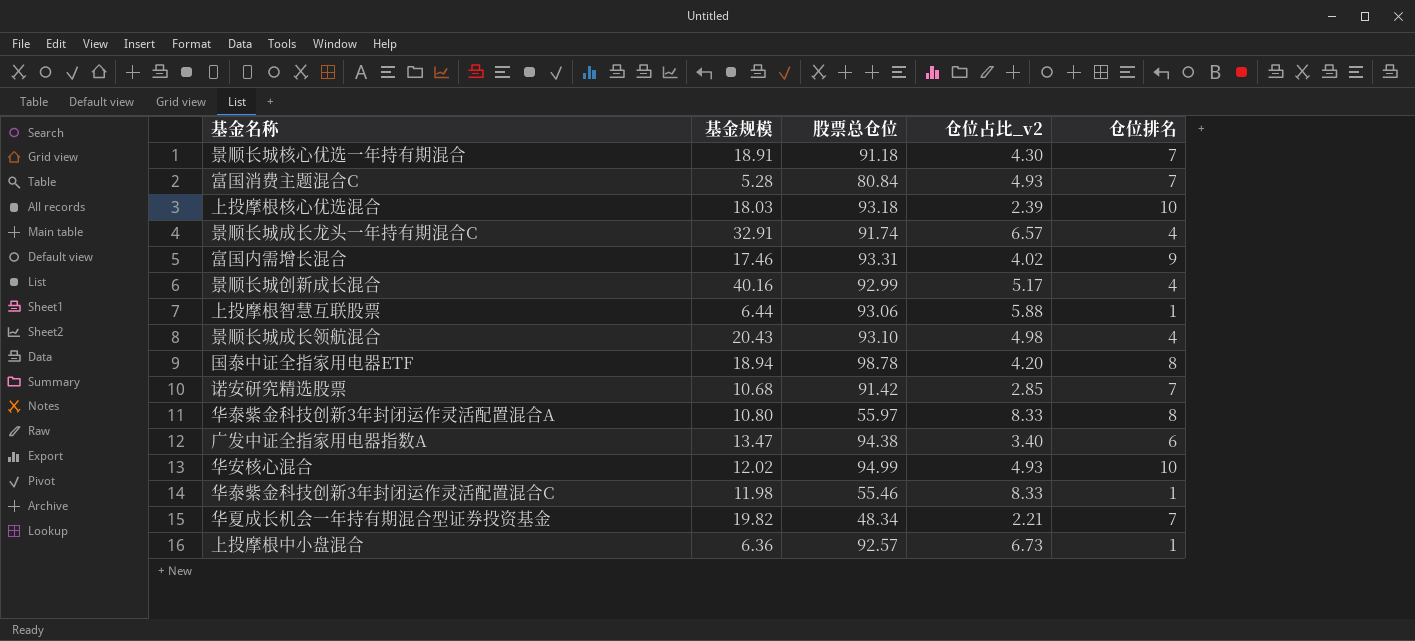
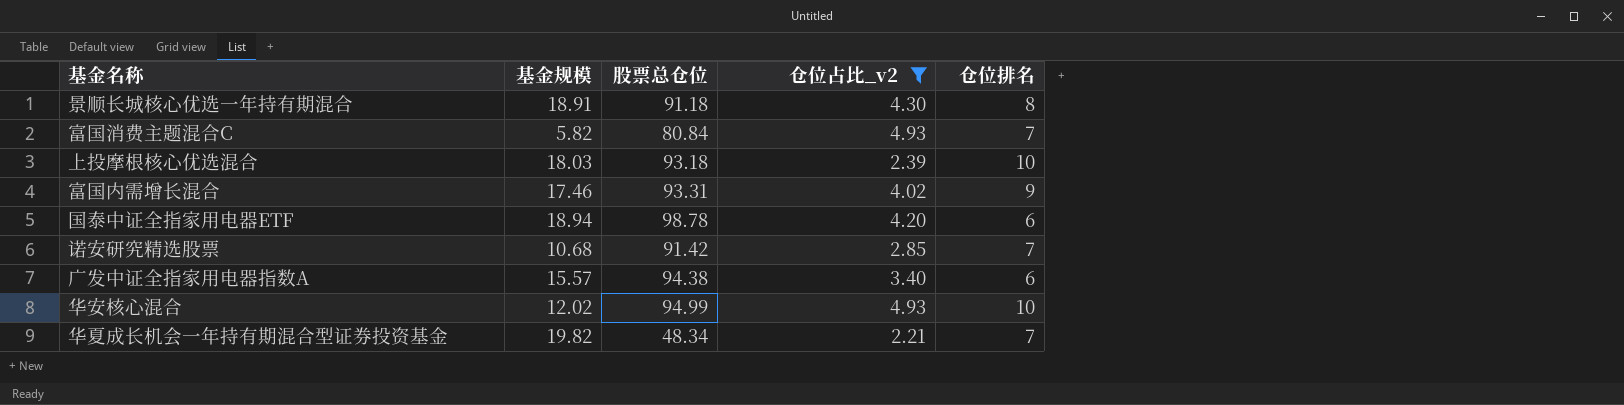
filter: none -> 仓位占比_v2 <= 4.93
景顺长城核心优选一年持有期混合 | 仓位排名: 7 -> 8
富国消费主题混合C | 基金规模: 5.28 -> 5.82
国泰中证全指家用电器ETF | 仓位排名: 8 -> 6
广发中证全指家用电器指数A | 基金规模: 13.47 -> 15.57

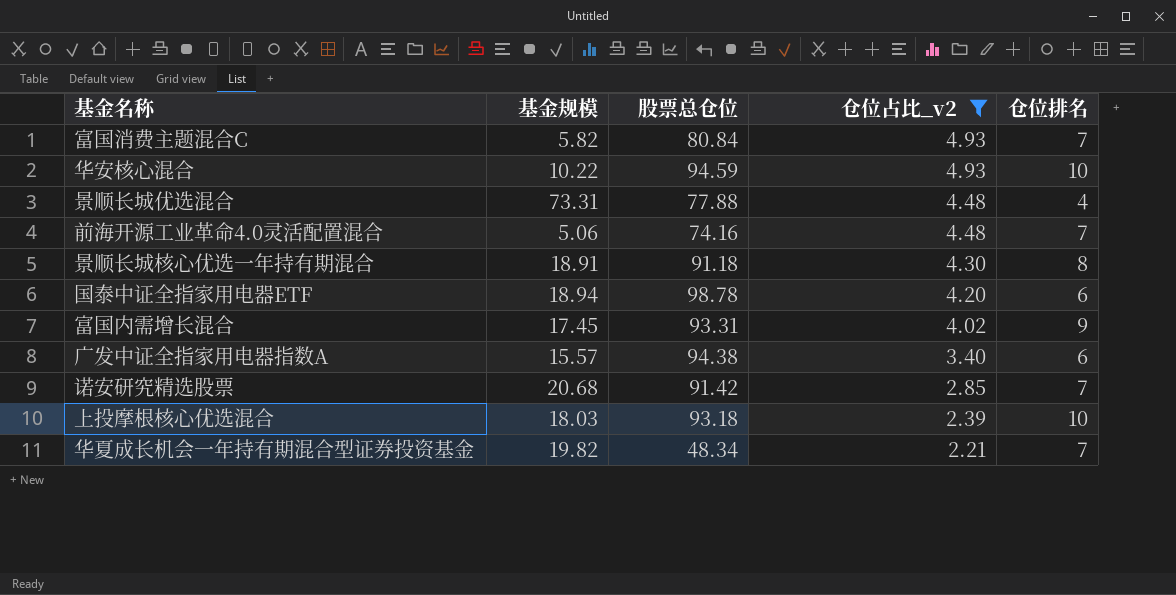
row order: none -> 仓位占比_v2 descending
华安核心混合 | 基金规模: 12.02 -> 10.22
华安核心混合 | 股票总仓位: 94.99 -> 94.59
row 景顺长城优选混合: none -> 73.31 | 77.88 | 4.48 | 4
row 前海开源工业革命4.0灵活配置混合: none -> 5.06 | 74.16 | 4.48 | 7
富国内需增长混合 | 基金规模: 17.46 -> 17.45
诺安研究精选股票 | 基金规模: 10.68 -> 20.68

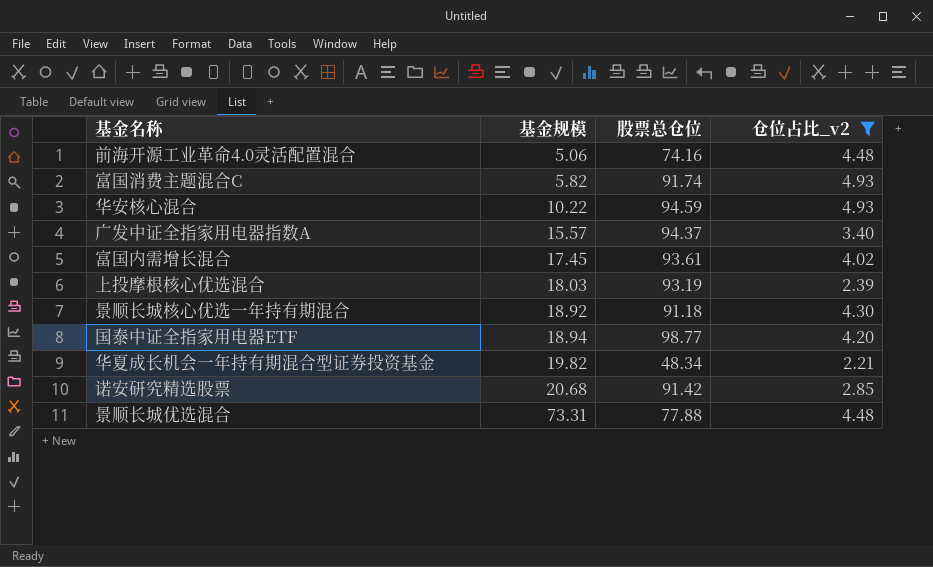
row order: 仓位占比_v2 descending -> 基金规模 ascending
column 仓位排名 | position: 5 -> none
富国消费主题混合C | 股票总仓位: 80.84 -> 91.74
广发中证全指家用电器指数A | 股票总仓位: 94.38 -> 94.37
富国内需增长混合 | 股票总仓位: 93.31 -> 93.61
上投摩根核心优选混合 | 股票总仓位: 93.18 -> 93.19
景顺长城核心优选一年持有期混合 | 基金规模: 18.91 -> 18.92
国泰中证全指家用电器ETF | 股票总仓位: 98.78 -> 98.77

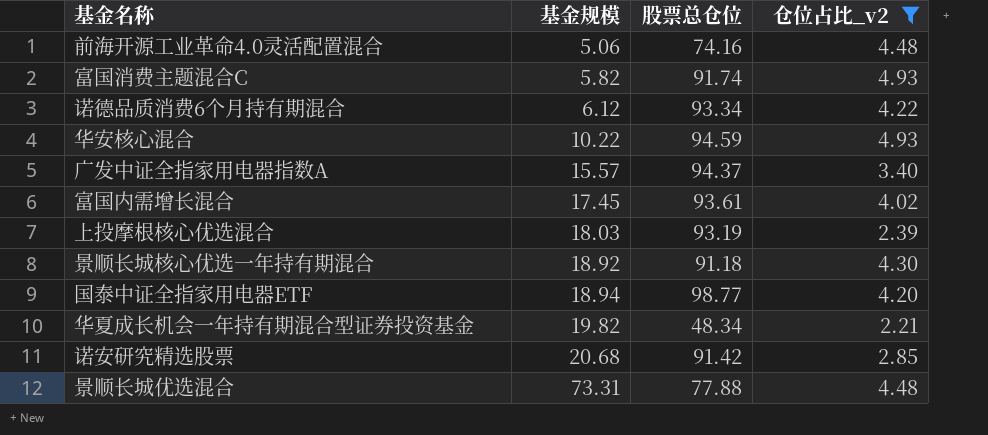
row 诺德品质消费6个月持有期混合: none -> 6.12 | 93.34 | 4.22

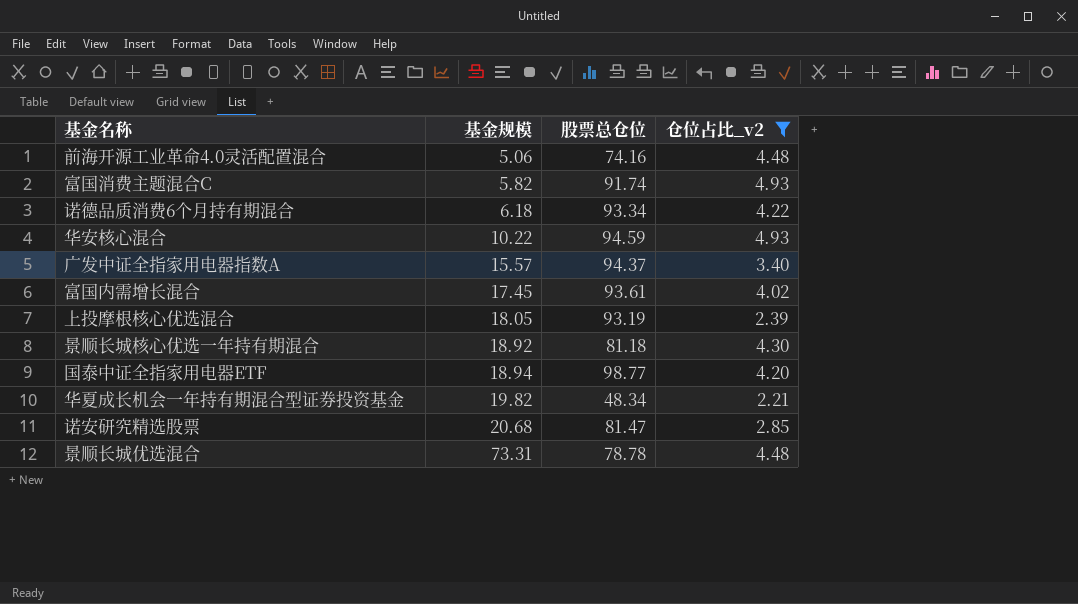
诺德品质消费6个月持有期混合 | 基金规模: 6.12 -> 6.18
上投摩根核心优选混合 | 基金规模: 18.03 -> 18.05
景顺长城核心优选一年持有期混合 | 股票总仓位: 91.18 -> 81.18
诺安研究精选股票 | 股票总仓位: 91.42 -> 81.47
景顺长城优选混合 | 股票总仓位: 77.88 -> 78.78

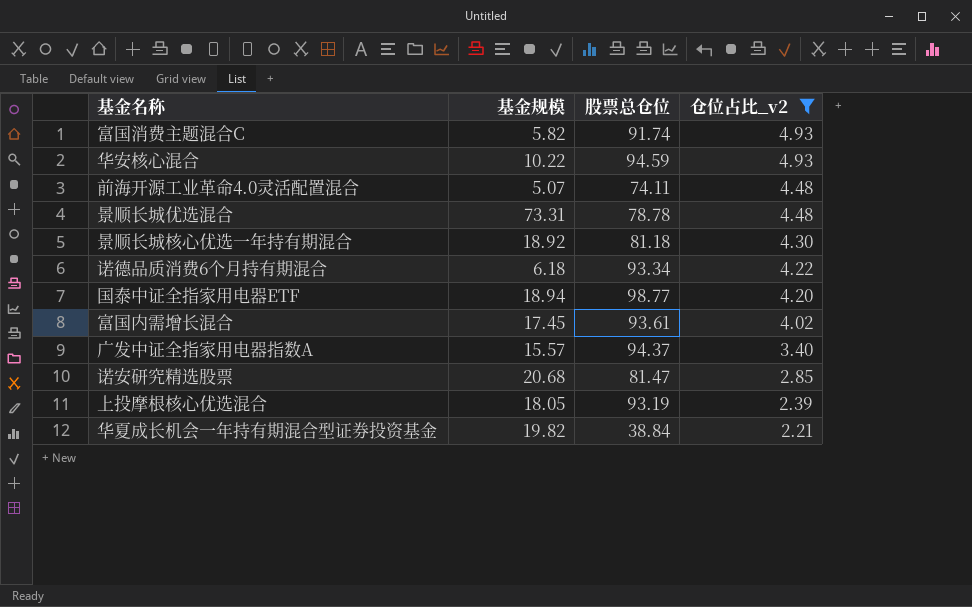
row order: 基金规模 ascending -> 仓位占比_v2 descending
前海开源工业革命4.0灵活配置混合 | 基金规模: 5.06 -> 5.07
前海开源工业革命4.0灵活配置混合 | 股票总仓位: 74.16 -> 74.11
华夏成长机会一年持有期混合型证券投资基金 | 股票总仓位: 48.34 -> 38.84

